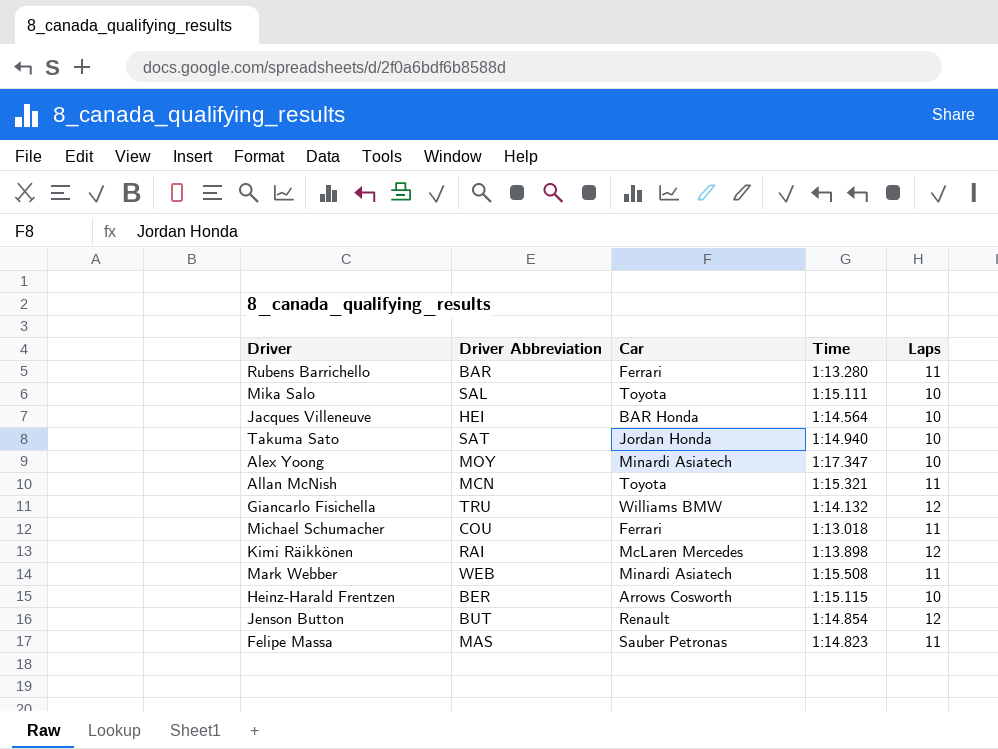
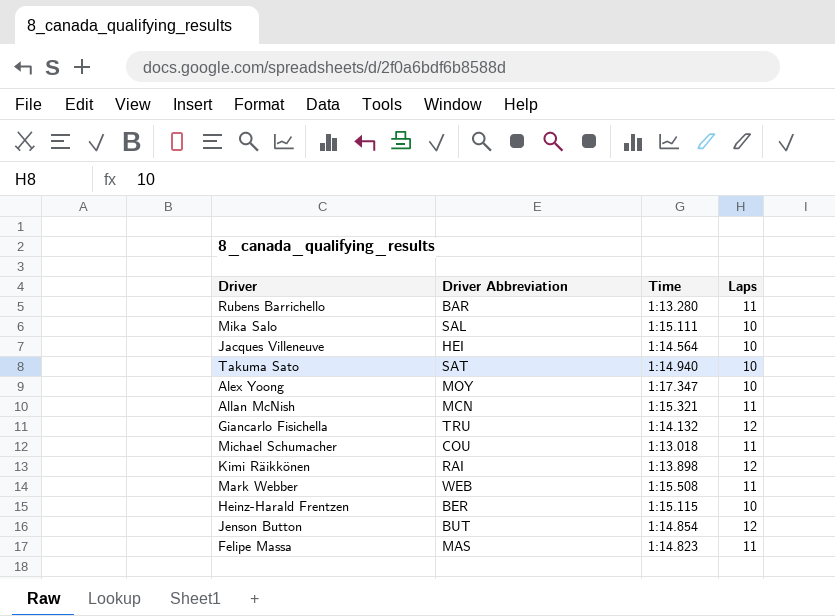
column Car | position: 3 -> none

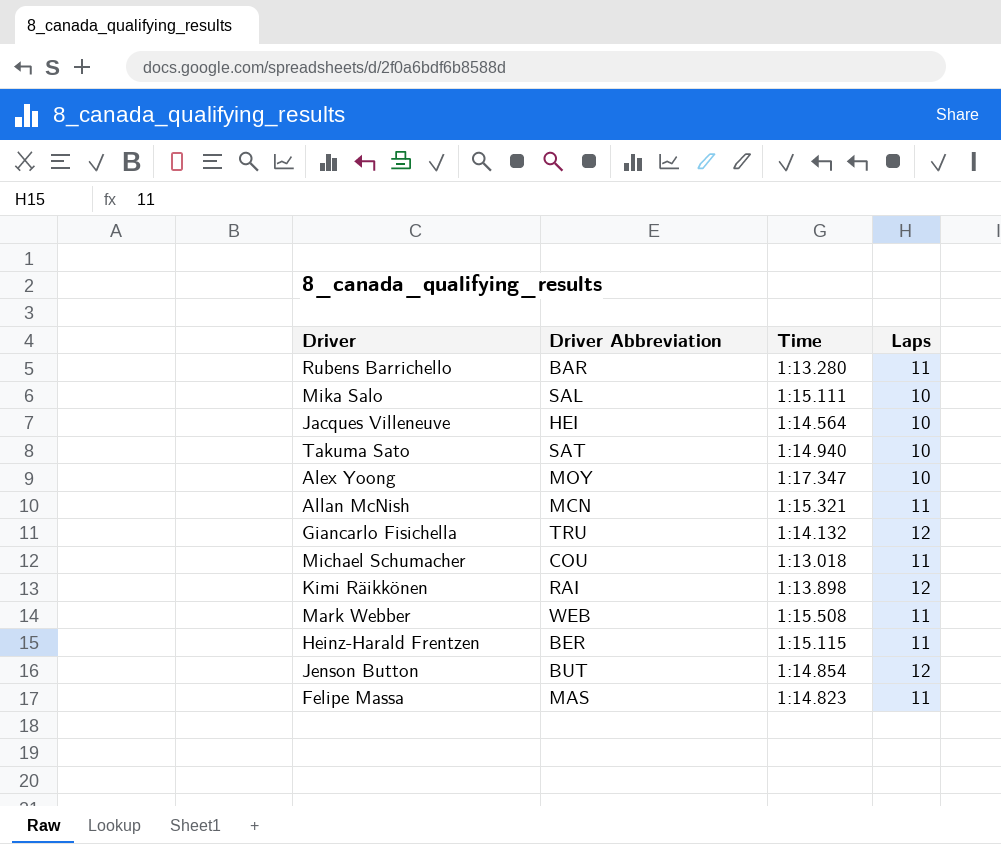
Heinz-Harald Frentzen | Laps: 10 -> 11

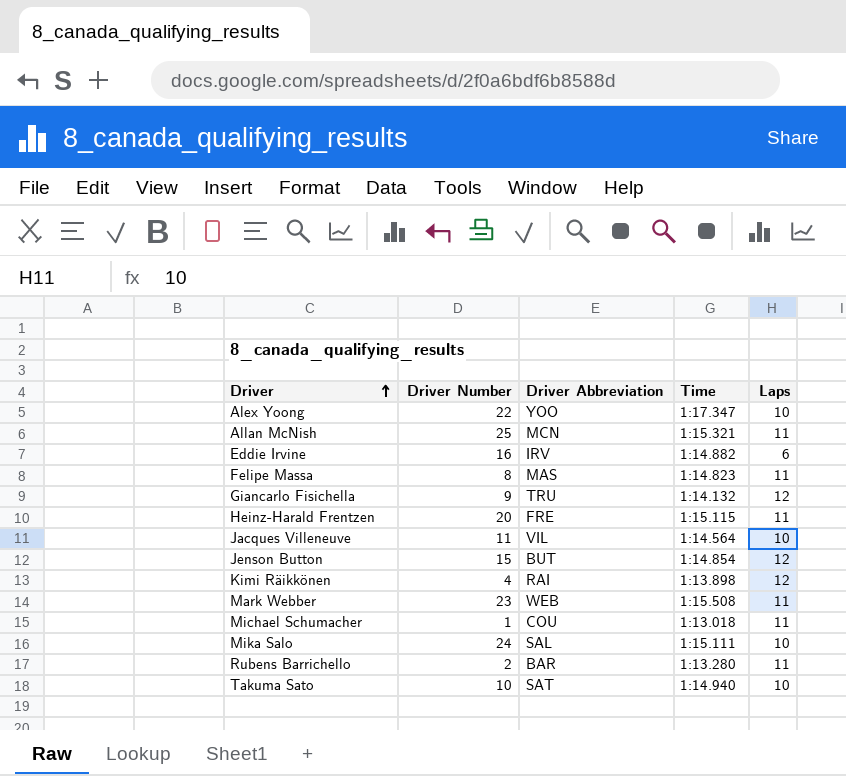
row order: none -> Driver ascending
column Driver Number | position: none -> 2
Alex Yoong | Driver Abbreviation: MOY -> YOO
row Eddie Irvine: none -> 16 | IRV | 1:14.882 | 6
Heinz-Harald Frentzen | Driver Abbreviation: BER -> FRE
Jacques Villeneuve | Driver Abbreviation: HEI -> VIL

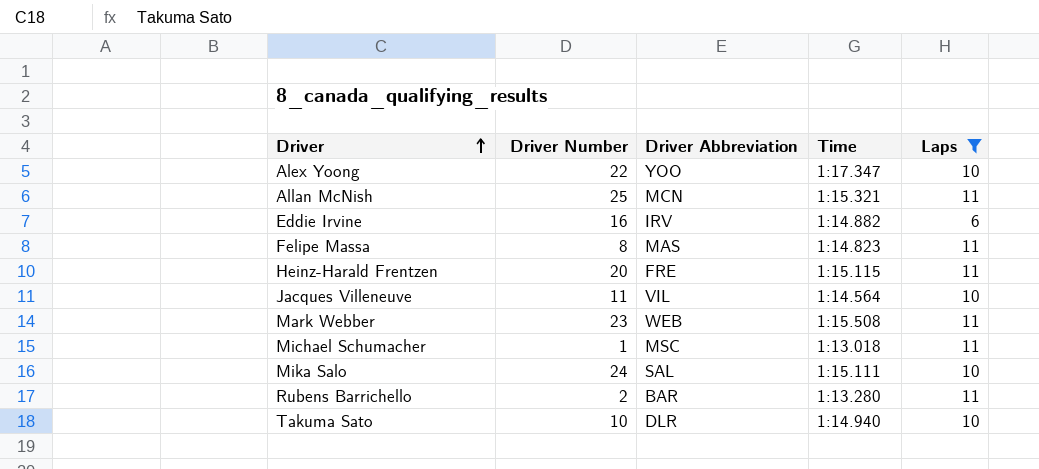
filter: none -> Laps != 12
Michael Schumacher | Driver Abbreviation: COU -> MSC
Takuma Sato | Driver Abbreviation: SAT -> DLR

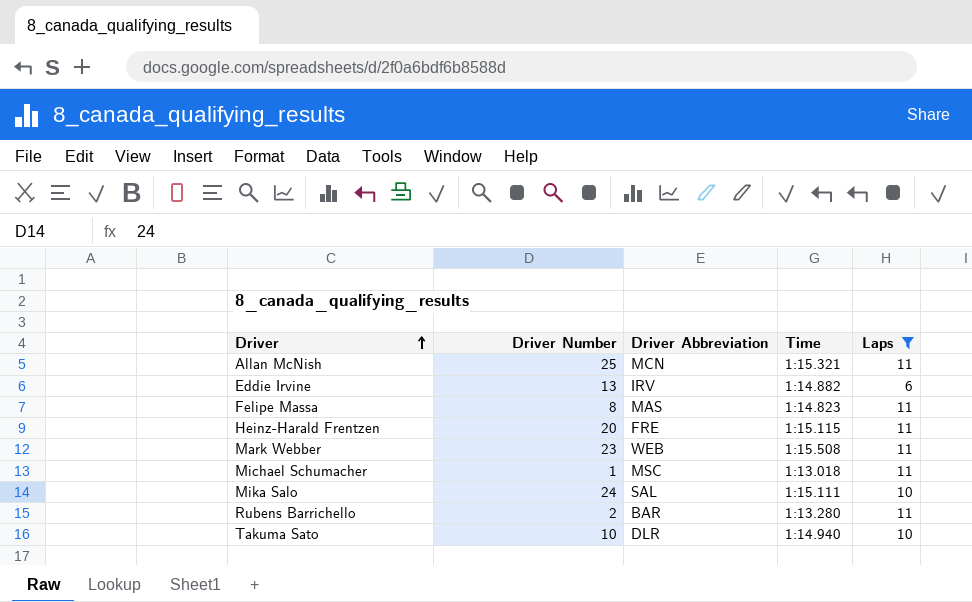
row Alex Yoong: 22 | YOO | 1:17.347 | 10 -> none
row Jacques Villeneuve: 11 | VIL | 1:14.564 | 10 -> none
Eddie Irvine | Driver Number: 16 -> 13

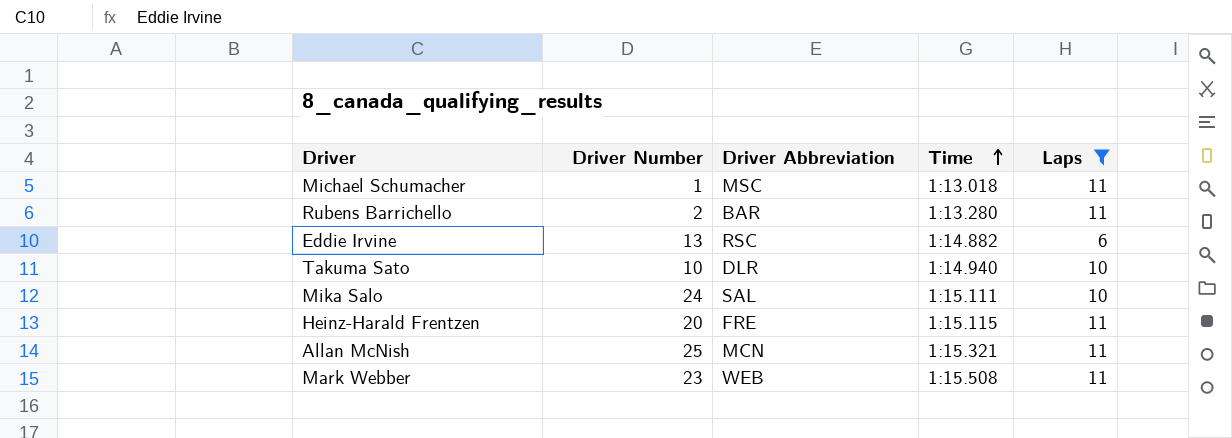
row order: Driver ascending -> Time ascending
row Felipe Massa: 8 | MAS | 1:14.823 | 11 -> none
Eddie Irvine | Driver Abbreviation: IRV -> RSC

